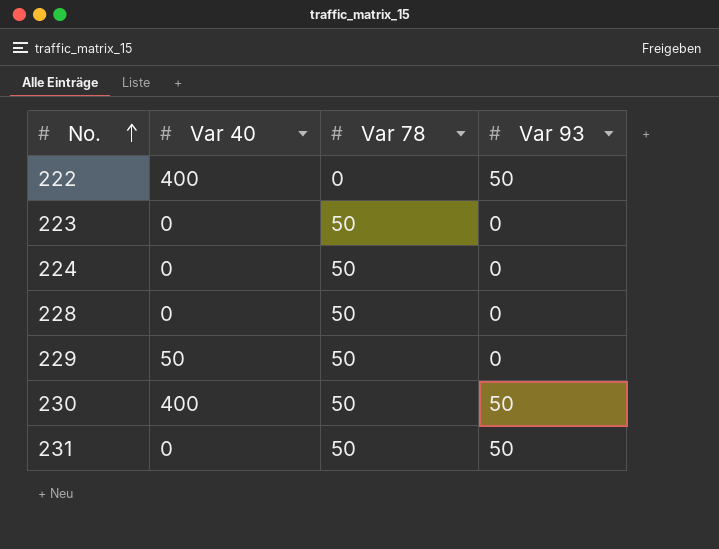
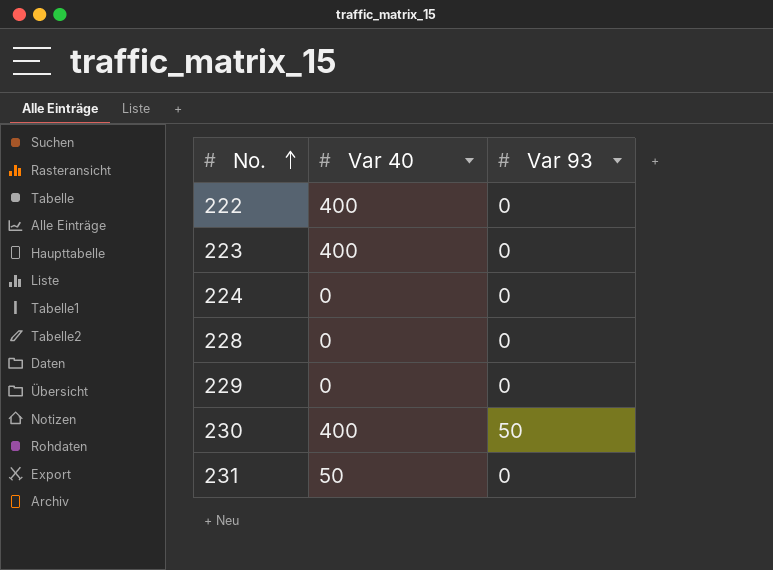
column Var 78 | position: 3 -> none
222 | Var 93: 50 -> 0
223 | Var 40: 0 -> 400
229 | Var 40: 50 -> 0
231 | Var 40: 0 -> 50
231 | Var 93: 50 -> 0

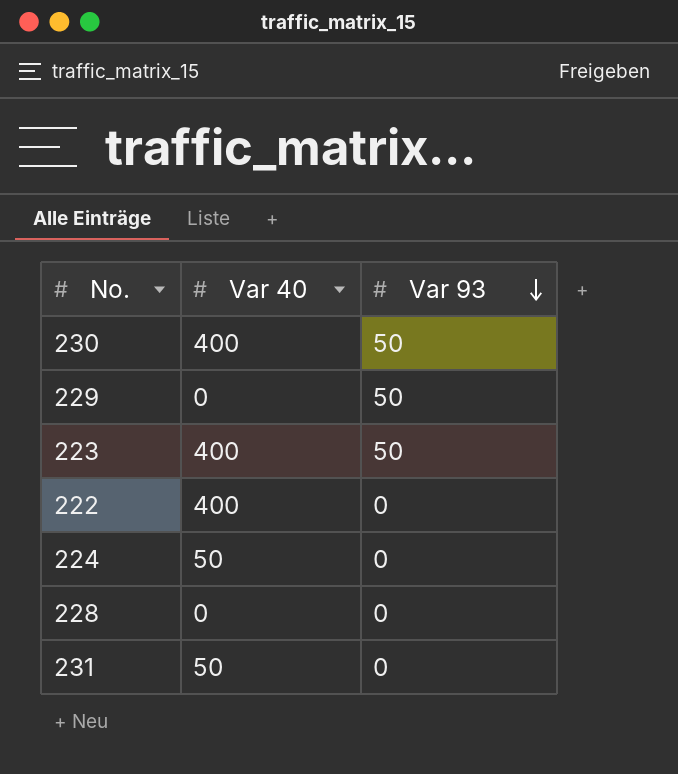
row order: No. ascending -> Var 93 descending
229 | Var 93: 0 -> 50
223 | Var 93: 0 -> 50
224 | Var 40: 0 -> 50

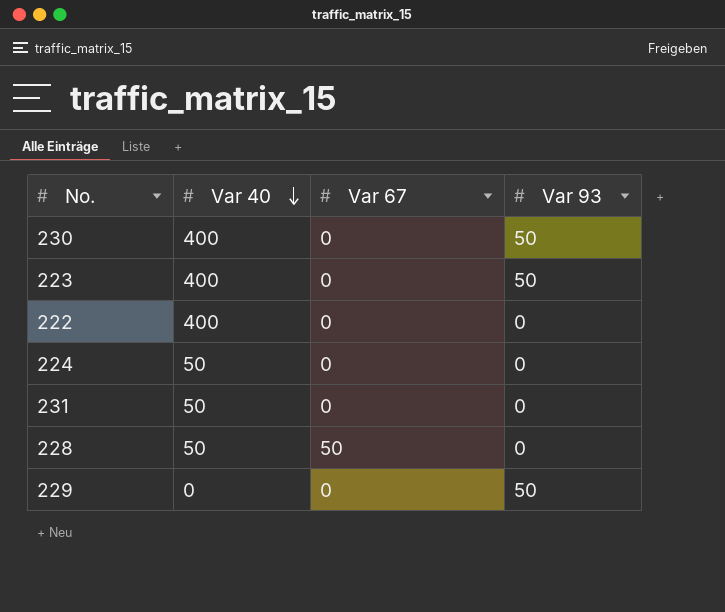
row order: Var 93 descending -> Var 40 descending
column Var 67 | position: none -> 3
228 | Var 40: 0 -> 50

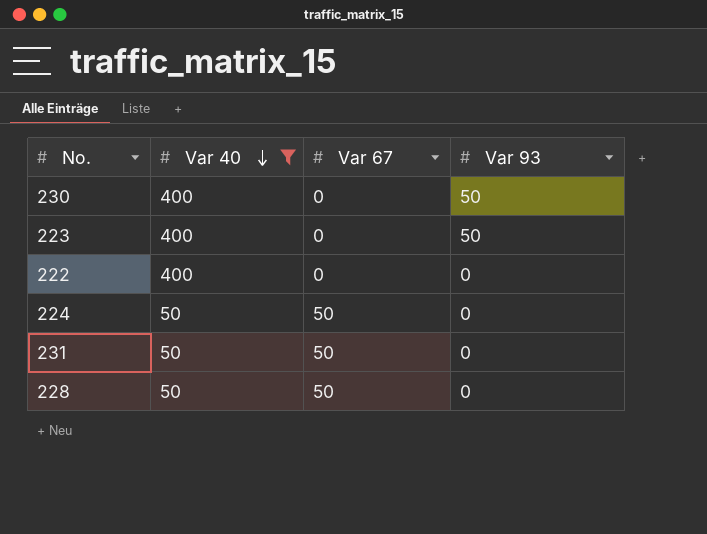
filter: none -> Var 40 != 0
224 | Var 67: 0 -> 50
231 | Var 67: 0 -> 50

